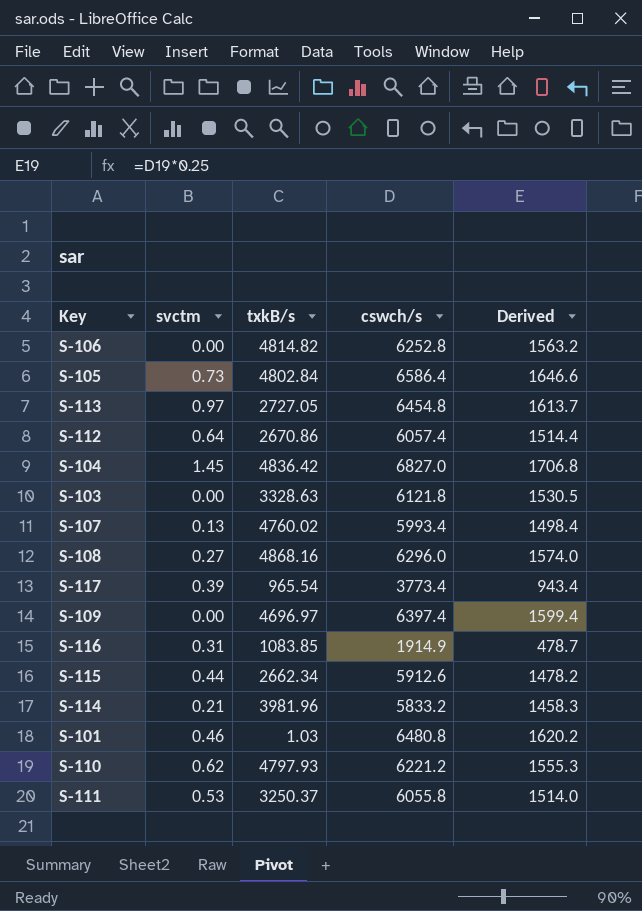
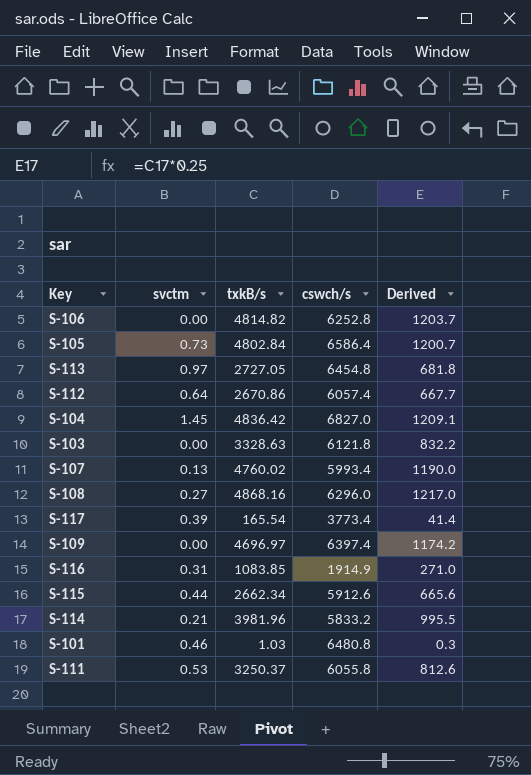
column Derived | formula: [cswch/s] * 0.25 -> [txkB/s] * 0.25
row S-110: 0.62 | 4797.93 | 6221.2 | 1555.3 -> none
S-117 | txkB/s: 965.54 -> 165.54

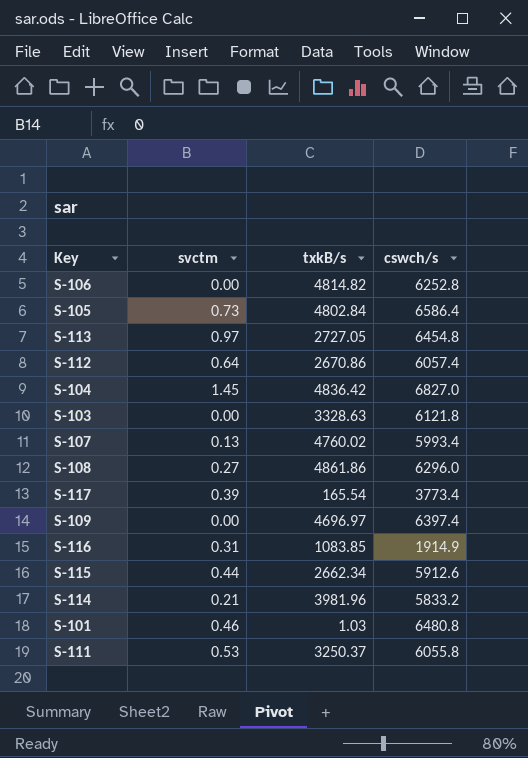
column Derived | formula: [txkB/s] * 0.25 -> none
S-108 | txkB/s: 4868.16 -> 4861.86

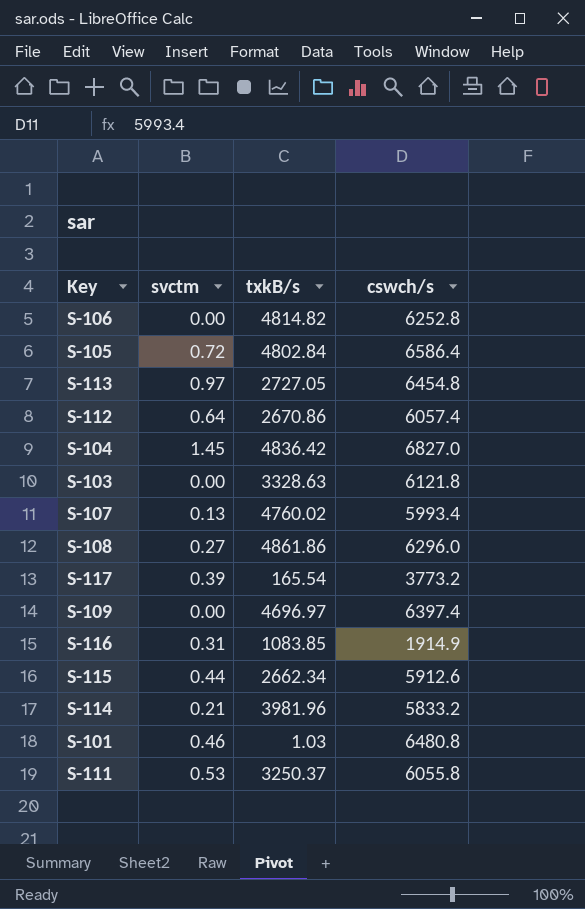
S-105 | svctm: 0.73 -> 0.72
S-117 | cswch/s: 3773.4 -> 3773.2

